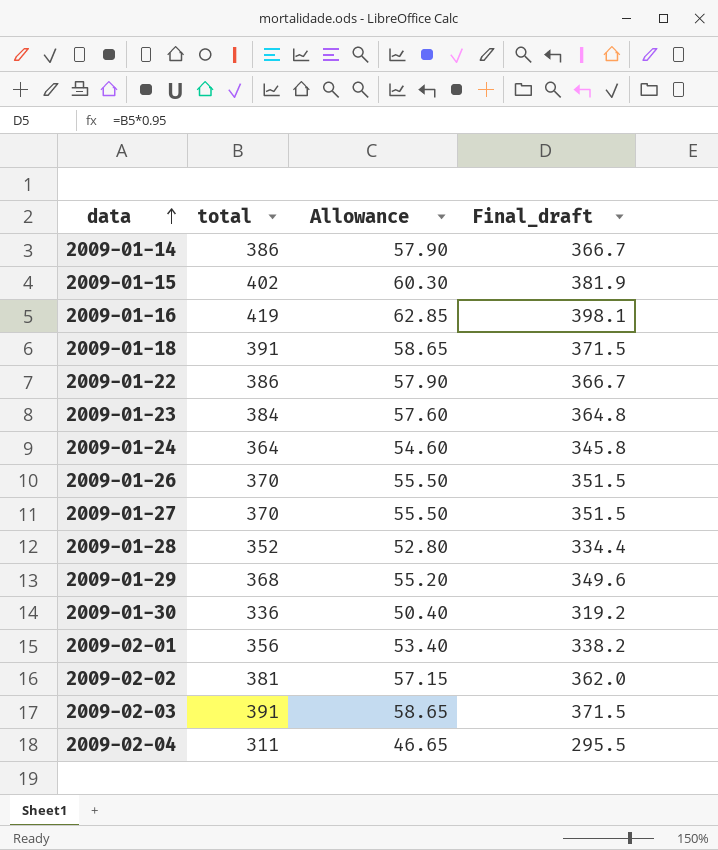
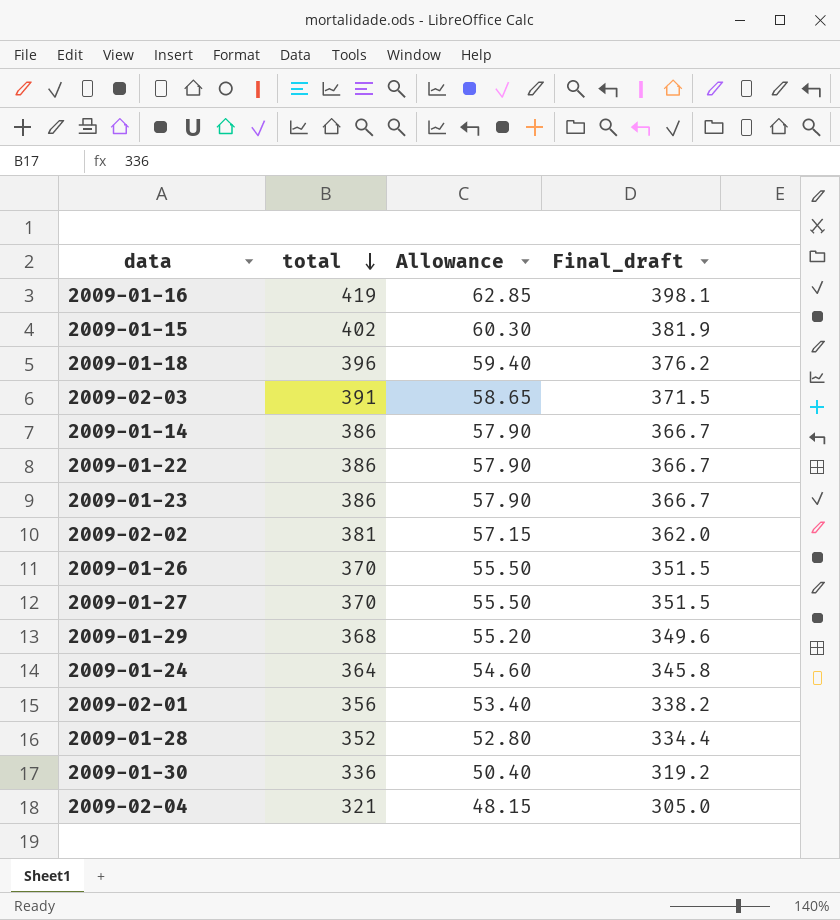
row order: data ascending -> total descending
2009-01-18 | total: 391 -> 396
2009-01-18 | Allowance: 58.65 -> 59.40
2009-01-18 | Final_draft: 371.5 -> 376.2
2009-01-23 | total: 384 -> 386
2009-01-23 | Allowance: 57.60 -> 57.90
2009-01-23 | Final_draft: 364.8 -> 366.7
2009-02-04 | total: 311 -> 321
2009-02-04 | Allowance: 46.65 -> 48.15
2009-02-04 | Final_draft: 295.5 -> 305.0

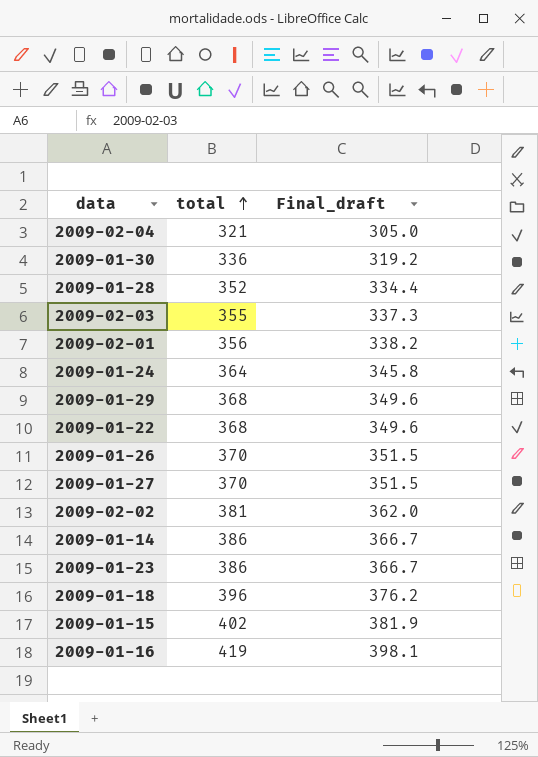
row order: total descending -> total ascending
column Allowance | formula: [total] * 0.15 -> none
2009-02-03 | total: 391 -> 355
2009-02-03 | Final_draft: 371.5 -> 337.3
2009-01-22 | total: 386 -> 368
2009-01-22 | Final_draft: 366.7 -> 349.6

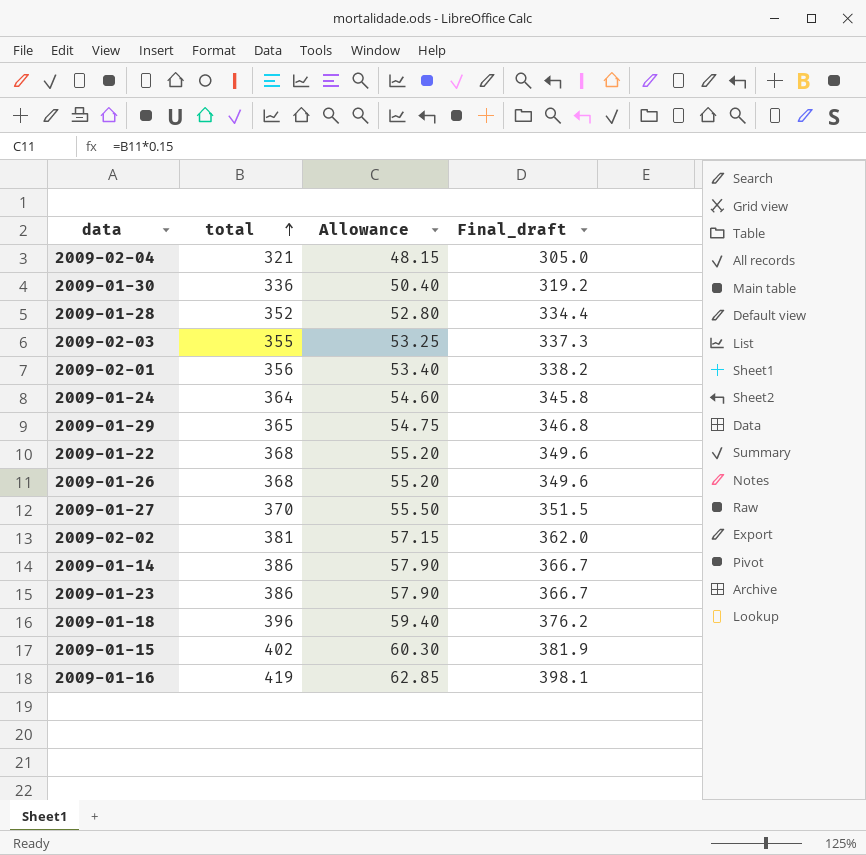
column Allowance | formula: none -> [total] * 0.15
2009-01-29 | total: 368 -> 365
2009-01-29 | Final_draft: 349.6 -> 346.8
2009-01-26 | total: 370 -> 368
2009-01-26 | Final_draft: 351.5 -> 349.6

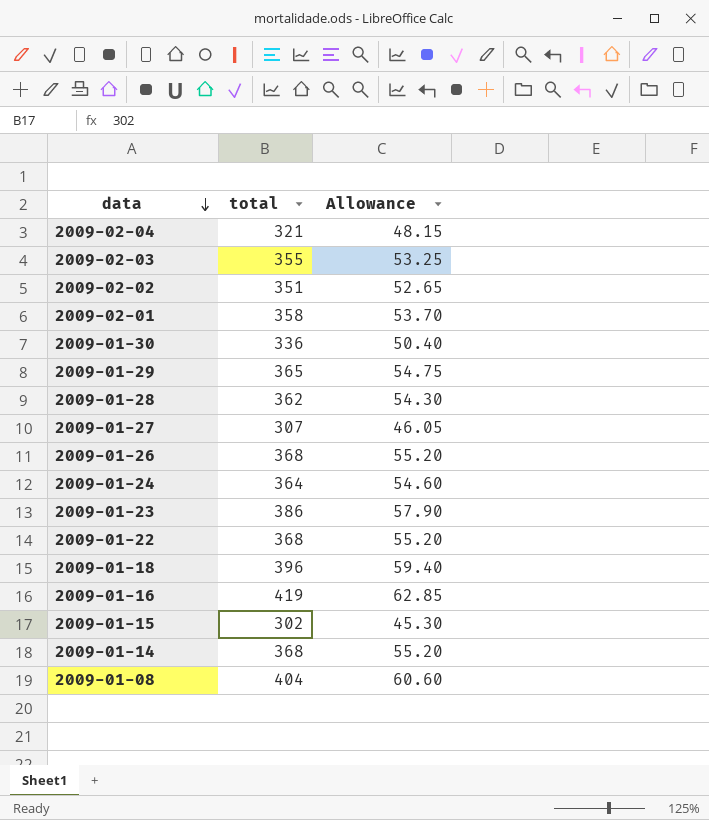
row order: total ascending -> data descending
column Final_draft | formula: [total] * 0.95 -> none
2009-02-02 | total: 381 -> 351
2009-02-02 | Allowance: 57.15 -> 52.65
2009-02-01 | total: 356 -> 358
2009-02-01 | Allowance: 53.40 -> 53.70
2009-01-28 | total: 352 -> 362
2009-01-28 | Allowance: 52.80 -> 54.30
2009-01-27 | total: 370 -> 307
2009-01-27 | Allowance: 55.50 -> 46.05
2009-01-15 | total: 402 -> 302
2009-01-15 | Allowance: 60.30 -> 45.30
2009-01-14 | total: 386 -> 368
2009-01-14 | Allowance: 57.90 -> 55.20
row 2009-01-08: none -> 404 | 60.60

